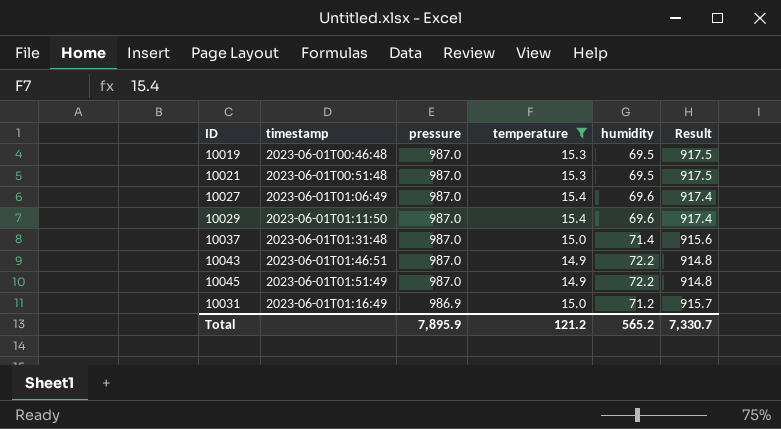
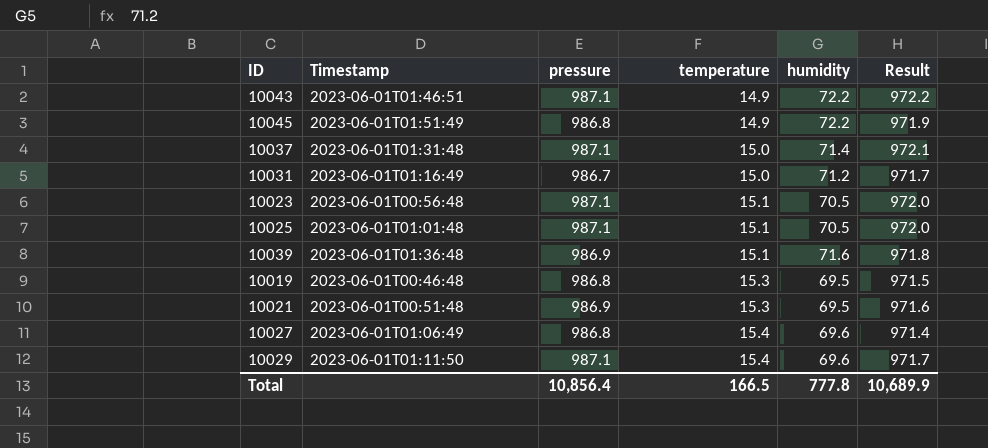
filter: temperature != 15.1 -> none
row order: pressure descending -> temperature ascending
column name: timestamp -> Timestamp
column Result | formula: [pressure] - [humidity] -> [pressure] - [temperature]
10043 | pressure: 987.0 -> 987.1
10045 | pressure: 987.0 -> 986.8
10037 | pressure: 987.0 -> 987.1
10031 | pressure: 986.9 -> 986.7
10019 | pressure: 987.0 -> 986.8
10021 | pressure: 987.0 -> 986.9
10027 | pressure: 987.0 -> 986.8
10029 | pressure: 987.0 -> 987.1
Total | pressure: 7,895.9 -> 10,856.4
Total | temperature: 121.2 -> 166.5
Total | humidity: 565.2 -> 777.8
Total | Result: 7,330.7 -> 10,689.9

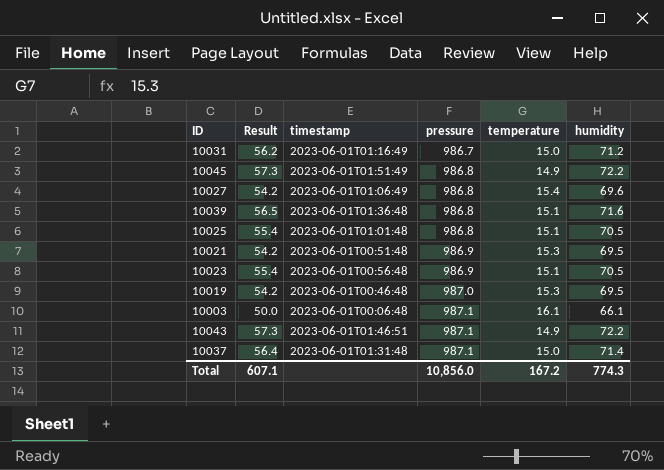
row order: temperature ascending -> pressure ascending
column Result | formula: [pressure] - [temperature] -> [humidity] - [temperature]
column Result | position: 6 -> 2
column name: Timestamp -> timestamp
row 10029: 2023-06-01T01:11:50 | 987.1 | 15.4 | 69.6 | 971.7 -> none
10039 | pressure: 986.9 -> 986.8
10025 | pressure: 987.1 -> 986.8
10023 | pressure: 987.1 -> 986.9
10019 | pressure: 986.8 -> 987.0
row 10003: none -> 50.0 | 2023-06-01T00:06:48 | 987.1 | 16.1 | 66.1
Total | Result: 10,689.9 -> 607.1
Total | pressure: 10,856.4 -> 10,856.0
Total | temperature: 166.5 -> 167.2
Total | humidity: 777.8 -> 774.3

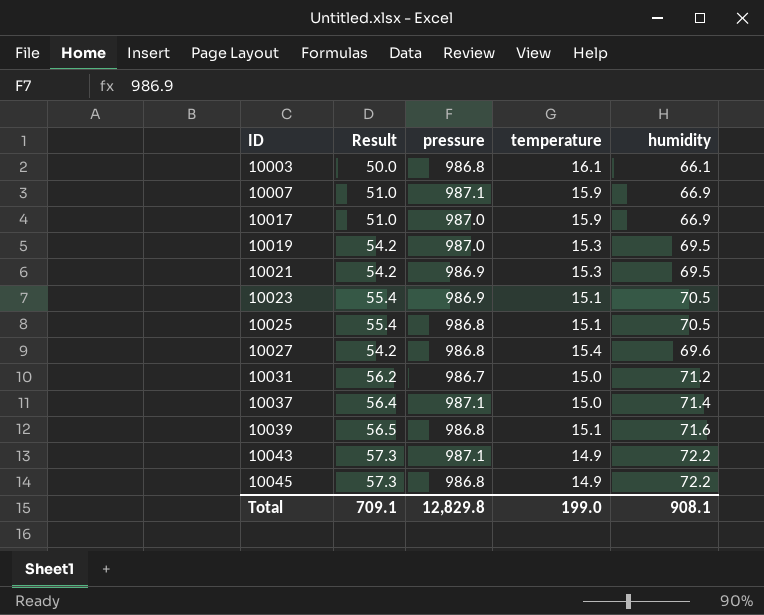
row order: pressure ascending -> ID ascending
column timestamp | position: 3 -> none
10003 | pressure: 987.1 -> 986.8
row 10007: none -> 51.0 | 987.1 | 15.9 | 66.9
row 10017: none -> 51.0 | 987.0 | 15.9 | 66.9
Total | Result: 607.1 -> 709.1
Total | pressure: 10,856.0 -> 12,829.8
Total | temperature: 167.2 -> 199.0
Total | humidity: 774.3 -> 908.1

